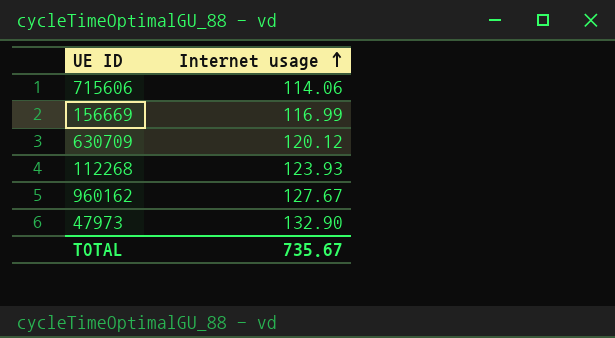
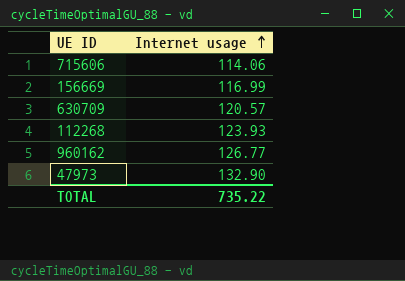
630709 | Internet usage: 120.12 -> 120.57
960162 | Internet usage: 127.67 -> 126.77
TOTAL | Internet usage: 735.67 -> 735.22

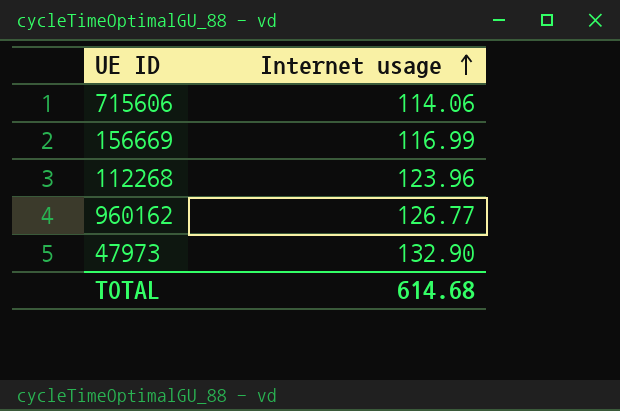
row 630709: 120.57 -> none
112268 | Internet usage: 123.93 -> 123.96
TOTAL | Internet usage: 735.22 -> 614.68

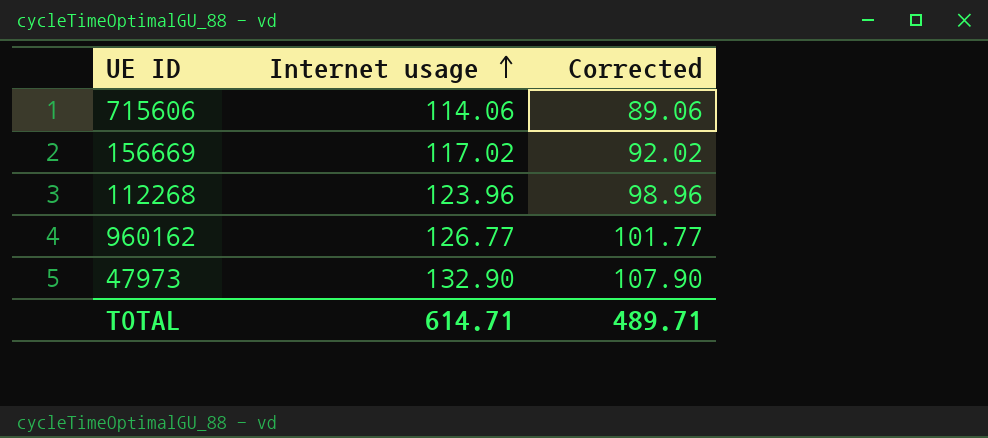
column Corrected | formula: none -> [Internet usage] - 25
156669 | Internet usage: 116.99 -> 117.02
TOTAL | Internet usage: 614.68 -> 614.71

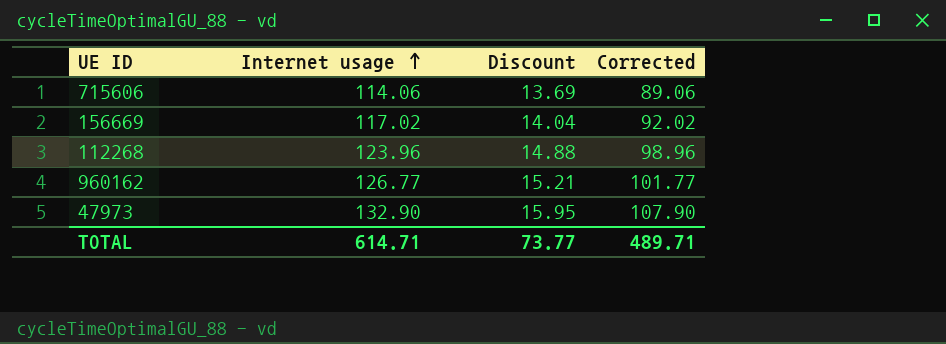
column Discount | formula: none -> [Internet usage] * 0.12

